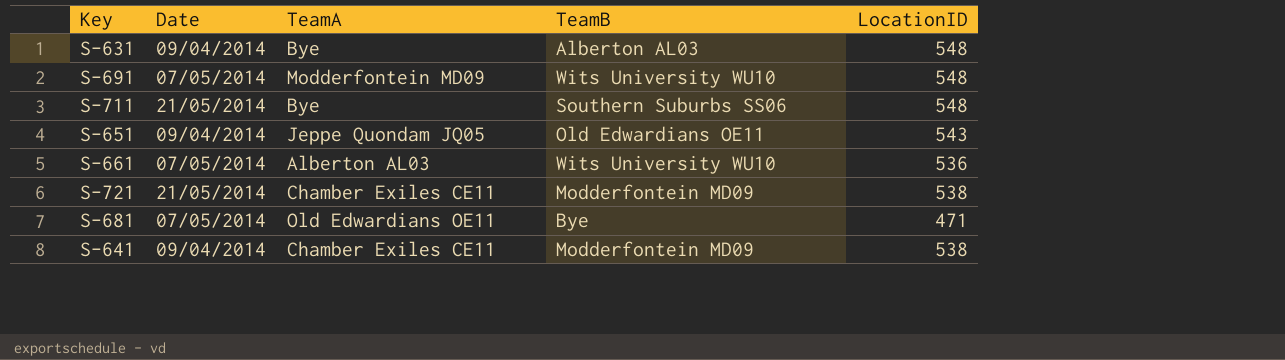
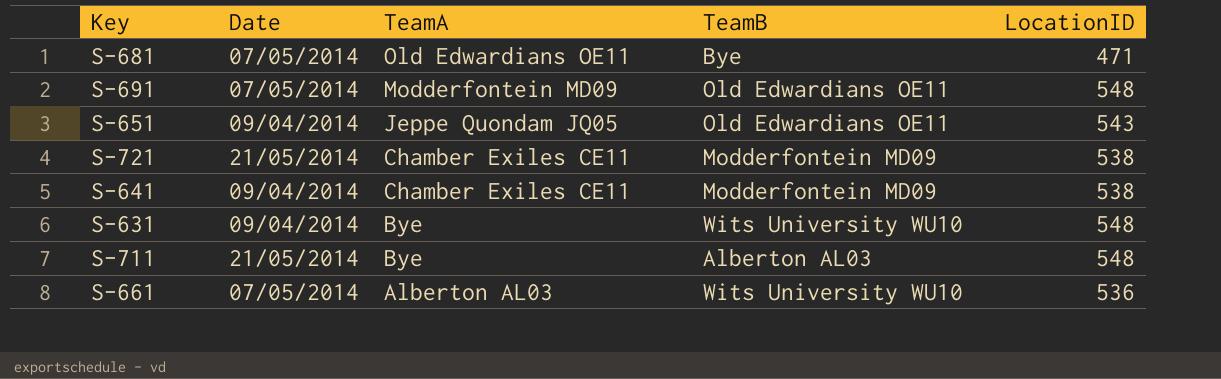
row order: none -> TeamA descending
S-691 | TeamB: Wits University WU10 -> Old Edwardians OE11
S-631 | TeamB: Alberton AL03 -> Wits University WU10
S-711 | TeamB: Southern Suburbs SS06 -> Alberton AL03

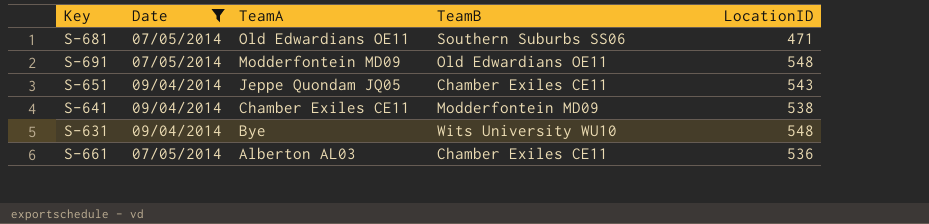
filter: none -> Date != 21/05/2014
S-681 | TeamB: Bye -> Southern Suburbs SS06
S-651 | TeamB: Old Edwardians OE11 -> Chamber Exiles CE11
S-661 | TeamB: Wits University WU10 -> Chamber Exiles CE11

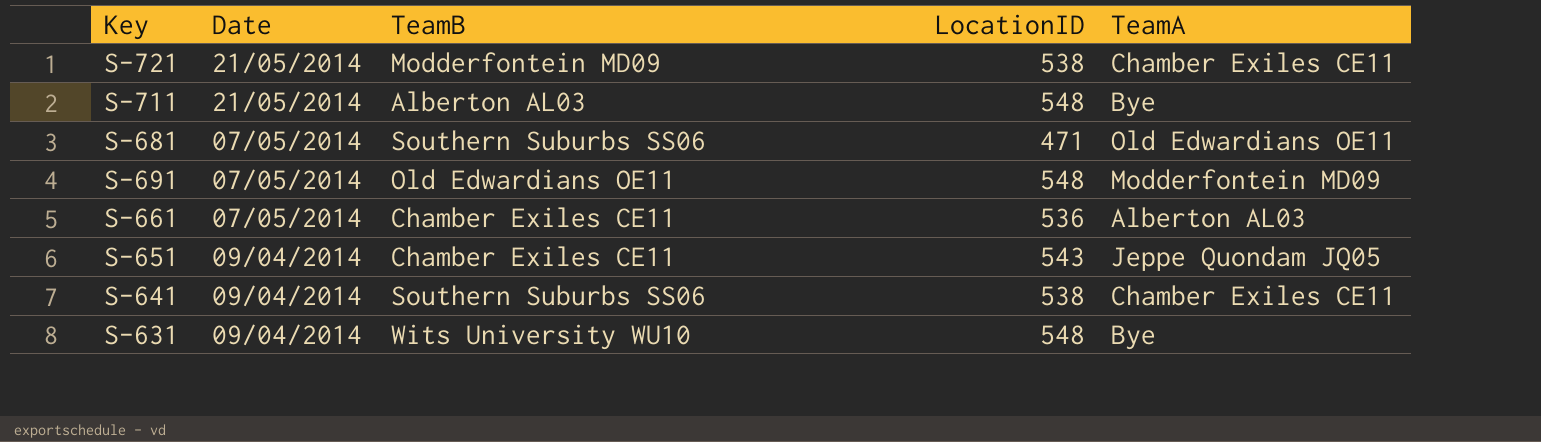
filter: Date != 21/05/2014 -> none
row order: TeamA descending -> Date descending
column TeamA | position: 3 -> 5
S-641 | TeamB: Modderfontein MD09 -> Southern Suburbs SS06

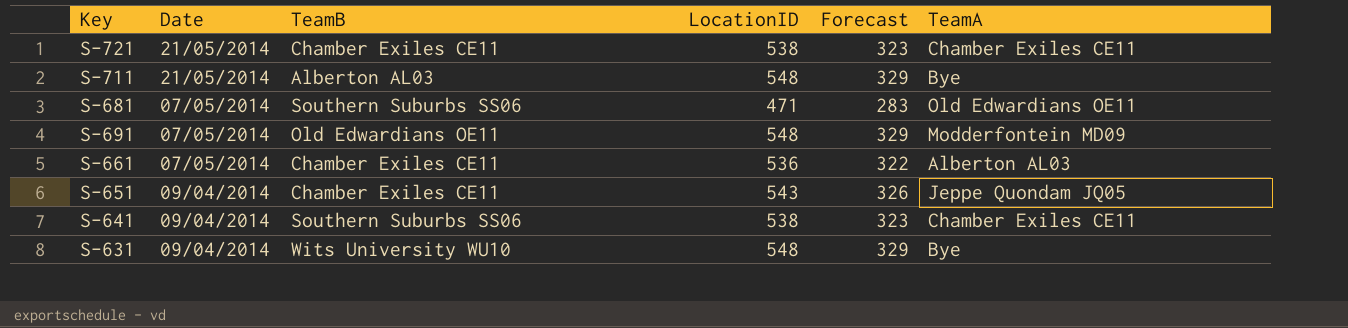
column Forecast | formula: none -> [LocationID] * 0.6
S-721 | TeamB: Modderfontein MD09 -> Chamber Exiles CE11

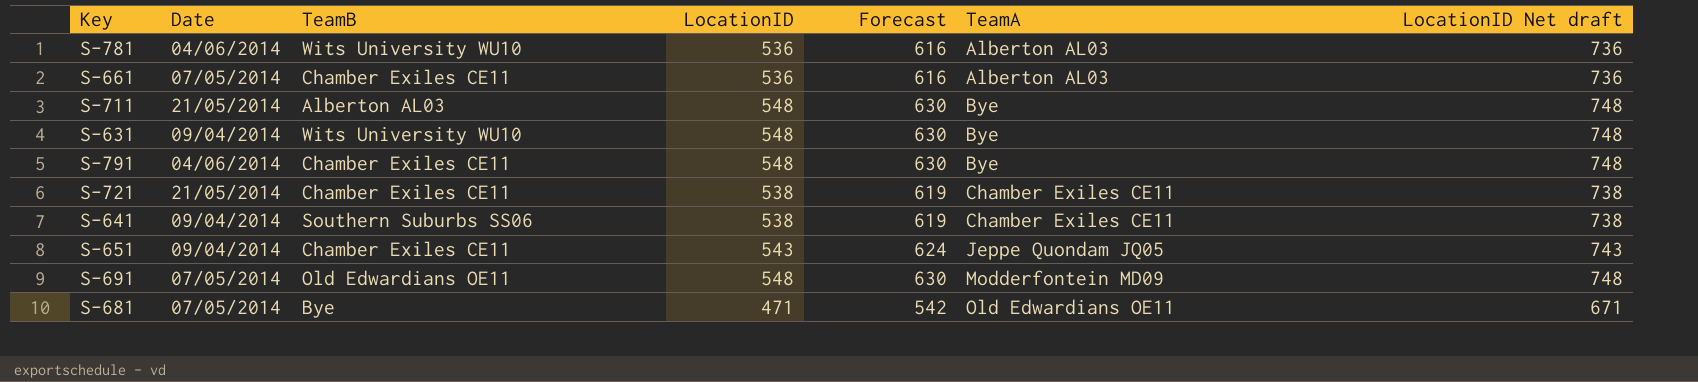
row order: Date descending -> TeamA ascending
column Forecast | formula: [LocationID] * 0.6 -> [LocationID] * 1.15
column LocationID Net draft | formula: none -> [LocationID] + 200
row S-781: none -> 04/06/2014 | Wits University WU10 | 536 | 616 | Alberton AL03 | 736
row S-791: none -> 04/06/2014 | Chamber Exiles CE11 | 548 | 630 | Bye | 748
S-681 | TeamB: Southern Suburbs SS06 -> Bye

